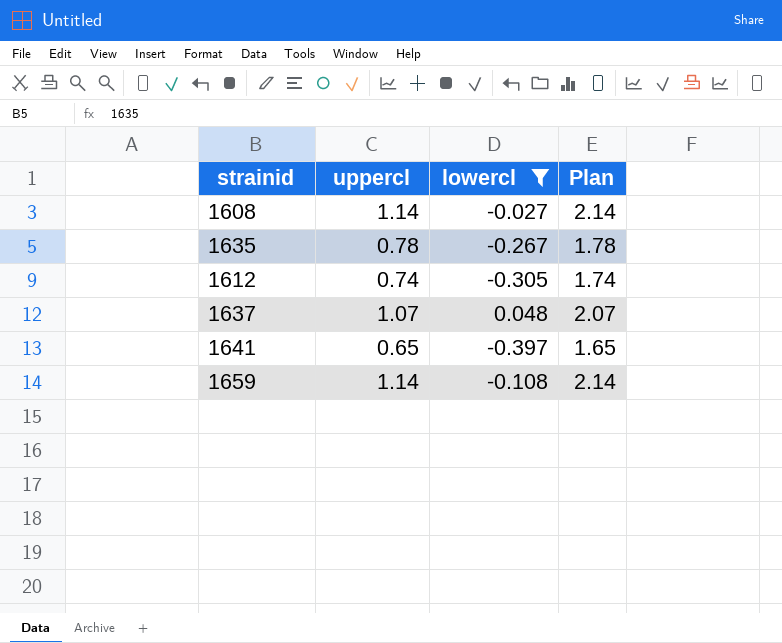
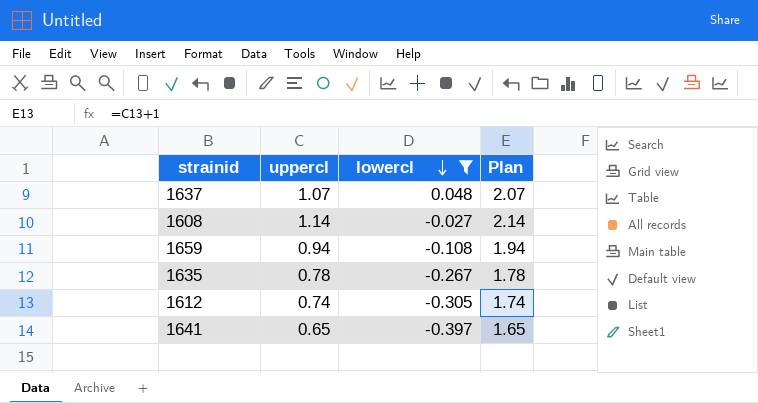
row order: none -> lowercl descending
1659 | uppercl: 1.14 -> 0.94
1659 | Plan: 2.14 -> 1.94

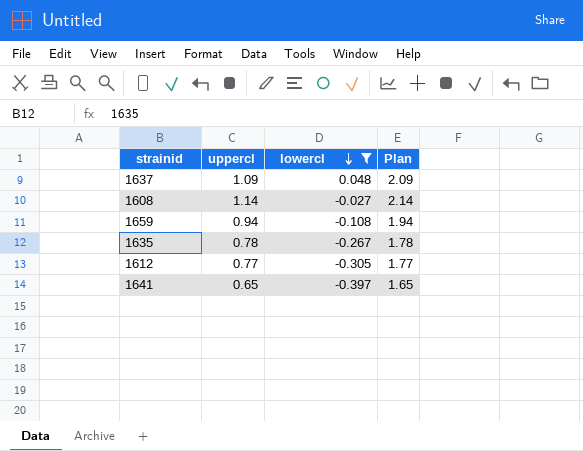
1637 | uppercl: 1.07 -> 1.09
1637 | Plan: 2.07 -> 2.09
1612 | uppercl: 0.74 -> 0.77
1612 | Plan: 1.74 -> 1.77

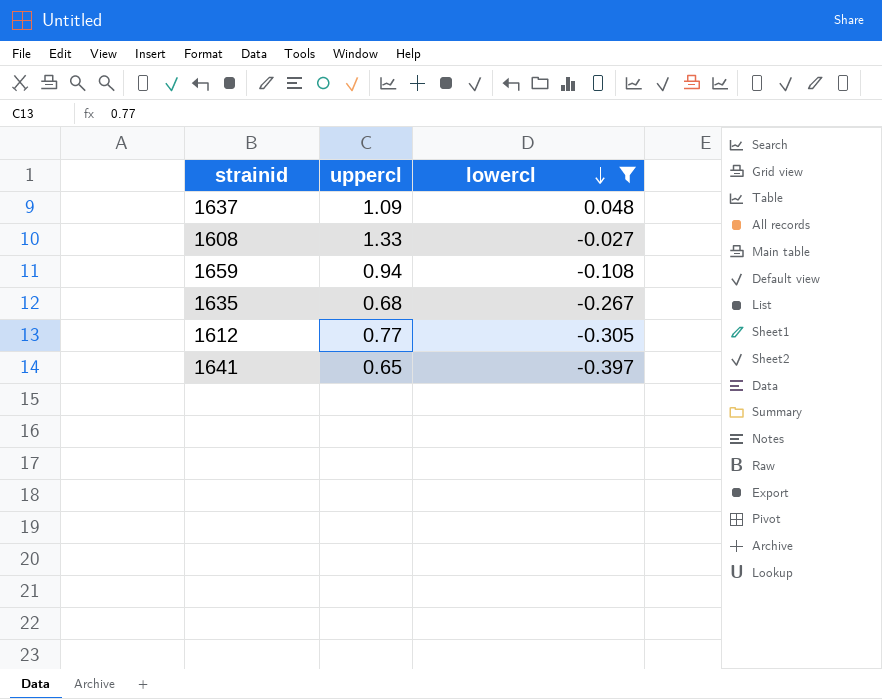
column Plan | formula: [uppercl] + 1 -> none
1608 | uppercl: 1.14 -> 1.33
1635 | uppercl: 0.78 -> 0.68

